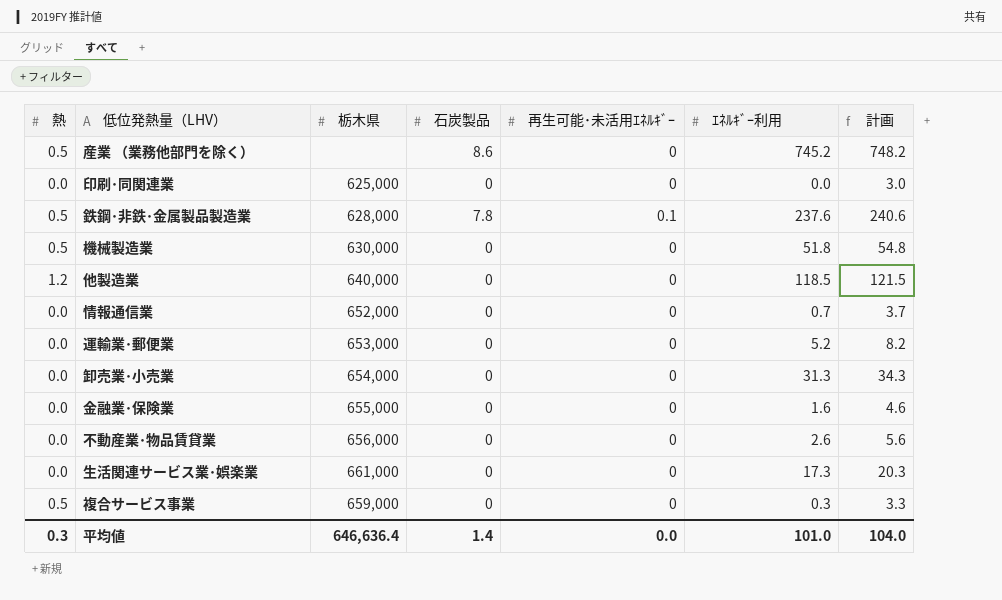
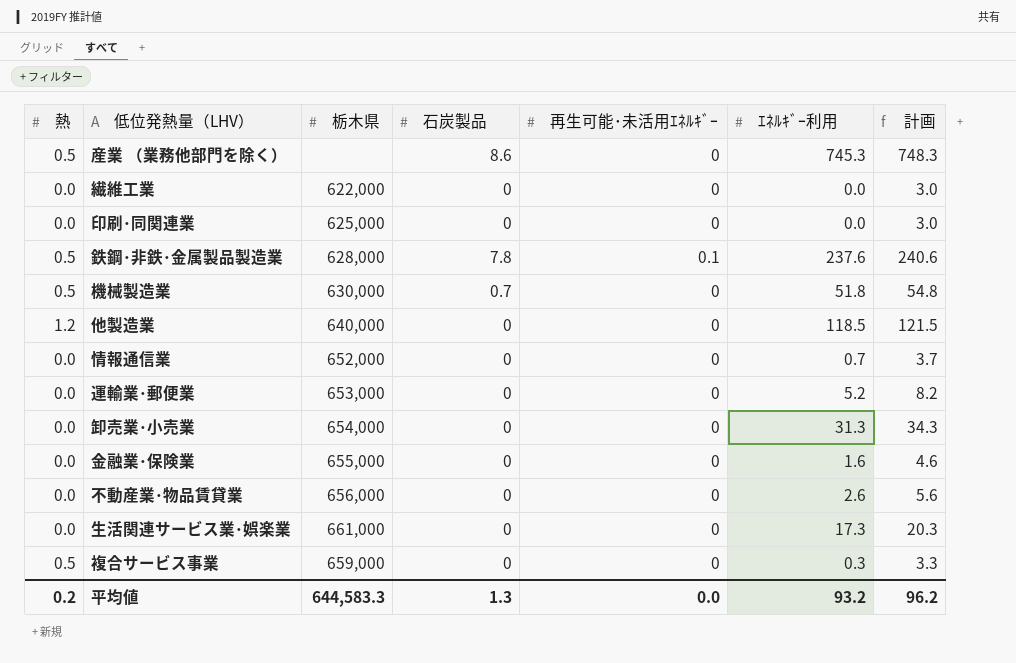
産業 （業務他部門を除く） | ｴﾈﾙｷﾞｰ利用: 745.2 -> 745.3
産業 （業務他部門を除く） | 計画: 748.2 -> 748.3
row 繊維工業: none -> 0.0 | 622,000 | 0 | 0 | 0.0 | 3.0
機械製造業 | 石炭製品: 0 -> 0.7
平均値 | 熱: 0.3 -> 0.2
平均値 | 栃木県: 646,636.4 -> 644,583.3
平均値 | 石炭製品: 1.4 -> 1.3
平均値 | ｴﾈﾙｷﾞｰ利用: 101.0 -> 93.2
平均値 | 計画: 104.0 -> 96.2

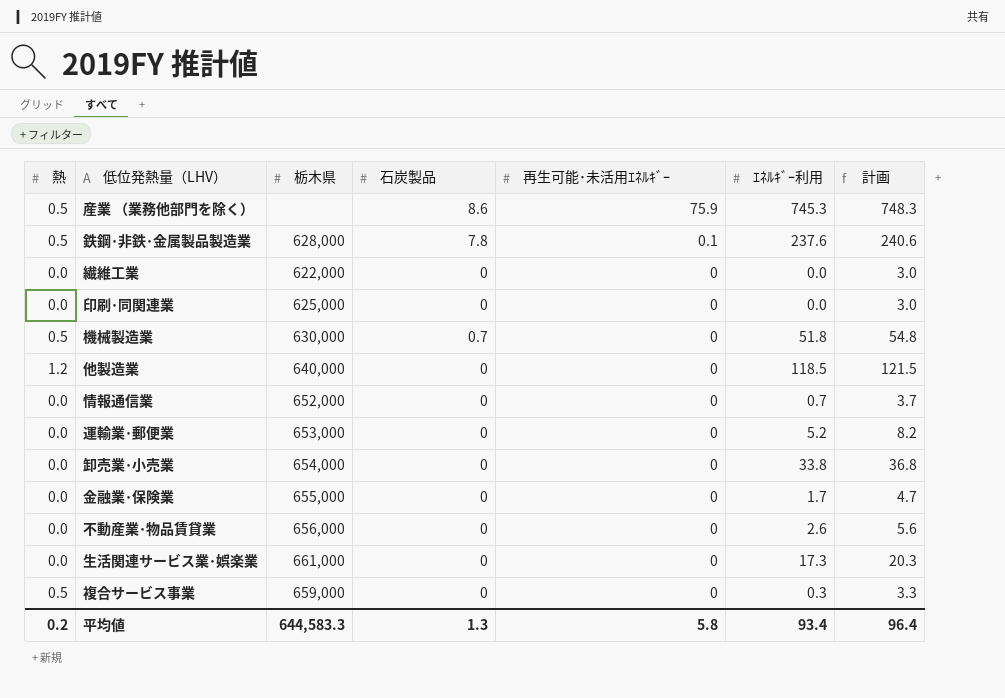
row order: none -> 再生可能･未活用ｴﾈﾙｷﾞｰ descending
産業 （業務他部門を除く） | 再生可能･未活用ｴﾈﾙｷﾞｰ: 0 -> 75.9
卸売業･小売業 | ｴﾈﾙｷﾞｰ利用: 31.3 -> 33.8
卸売業･小売業 | 計画: 34.3 -> 36.8
金融業･保険業 | ｴﾈﾙｷﾞｰ利用: 1.6 -> 1.7
金融業･保険業 | 計画: 4.6 -> 4.7
平均値 | 再生可能･未活用ｴﾈﾙｷﾞｰ: 0.0 -> 5.8
平均値 | ｴﾈﾙｷﾞｰ利用: 93.2 -> 93.4
平均値 | 計画: 96.2 -> 96.4

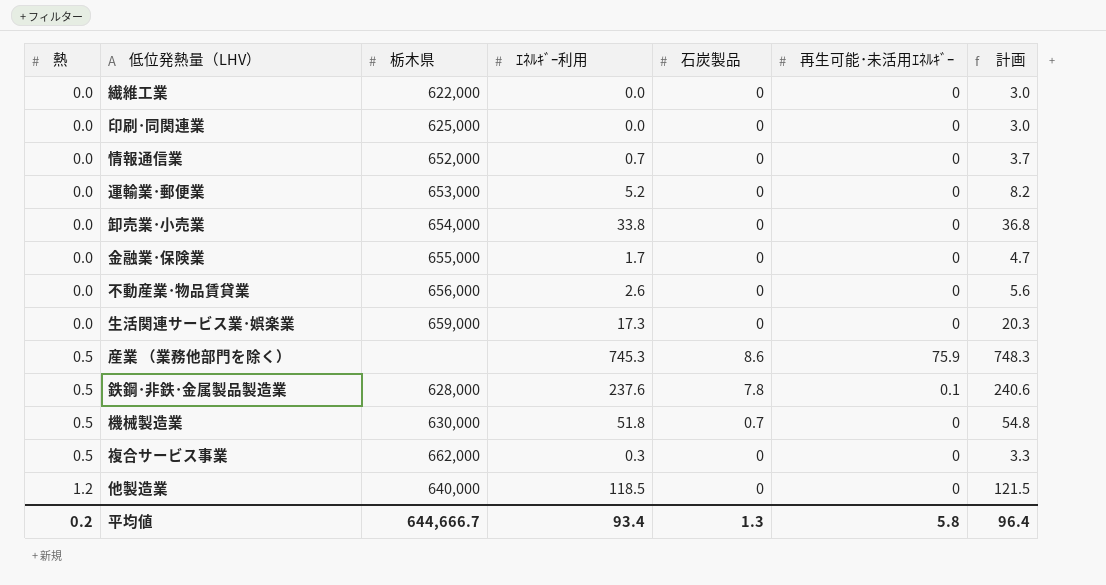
row order: 再生可能･未活用ｴﾈﾙｷﾞｰ descending -> 熱 ascending
column ｴﾈﾙｷﾞｰ利用 | position: 6 -> 4
生活関連サービス業･娯楽業 | 栃木県: 661,000 -> 659,000
複合サービス事業 | 栃木県: 659,000 -> 662,000
平均値 | 栃木県: 644,583.3 -> 644,666.7

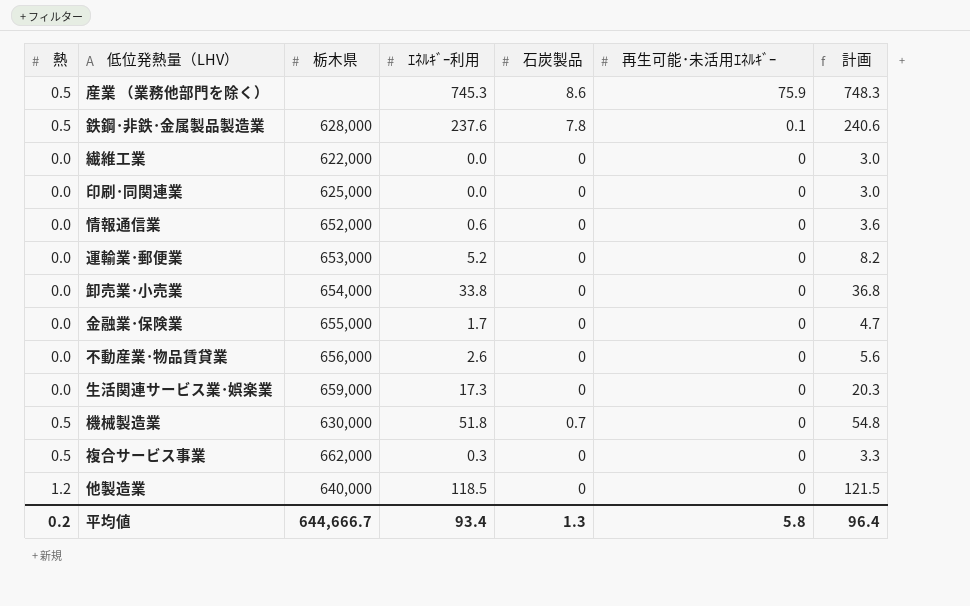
row order: 熱 ascending -> 再生可能･未活用ｴﾈﾙｷﾞｰ descending
情報通信業 | ｴﾈﾙｷﾞｰ利用: 0.7 -> 0.6
情報通信業 | 計画: 3.7 -> 3.6

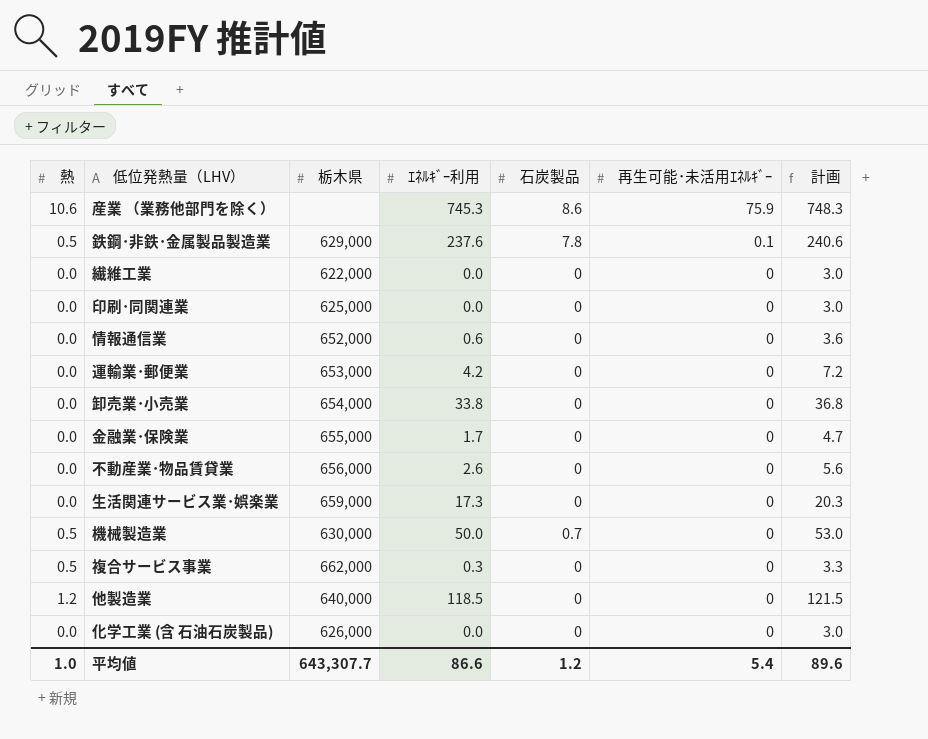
産業 （業務他部門を除く） | 熱: 0.5 -> 10.6
鉄鋼･非鉄･金属製品製造業 | 栃木県: 628,000 -> 629,000
運輸業･郵便業 | ｴﾈﾙｷﾞｰ利用: 5.2 -> 4.2
運輸業･郵便業 | 計画: 8.2 -> 7.2
機械製造業 | ｴﾈﾙｷﾞｰ利用: 51.8 -> 50.0
機械製造業 | 計画: 54.8 -> 53.0
row 化学工業 (含 石油石炭製品): none -> 0.0 | 626,000 | 0.0 | 0 | 0 | 3.0
平均値 | 熱: 0.2 -> 1.0
平均値 | 栃木県: 644,666.7 -> 643,307.7
平均値 | ｴﾈﾙｷﾞｰ利用: 93.4 -> 86.6
平均値 | 石炭製品: 1.3 -> 1.2
平均値 | 再生可能･未活用ｴﾈﾙｷﾞｰ: 5.8 -> 5.4
平均値 | 計画: 96.4 -> 89.6

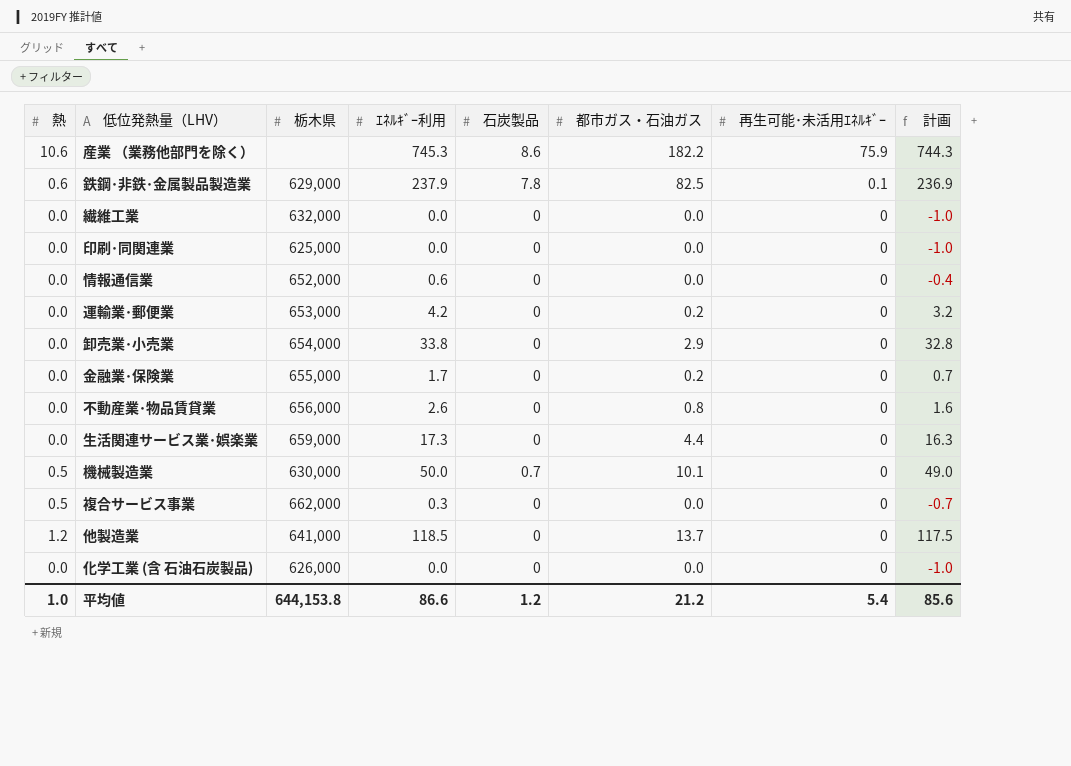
column 都市ガス・石油ガス | position: none -> 6
column 計画 | formula: [ｴﾈﾙｷﾞｰ利用] + 3 -> [ｴﾈﾙｷﾞｰ利用] - 1
鉄鋼･非鉄･金属製品製造業 | 熱: 0.5 -> 0.6
鉄鋼･非鉄･金属製品製造業 | ｴﾈﾙｷﾞｰ利用: 237.6 -> 237.9
繊維工業 | 栃木県: 622,000 -> 632,000
他製造業 | 栃木県: 640,000 -> 641,000
平均値 | 栃木県: 643,307.7 -> 644,153.8
平均値 | 計画: 89.6 -> 85.6

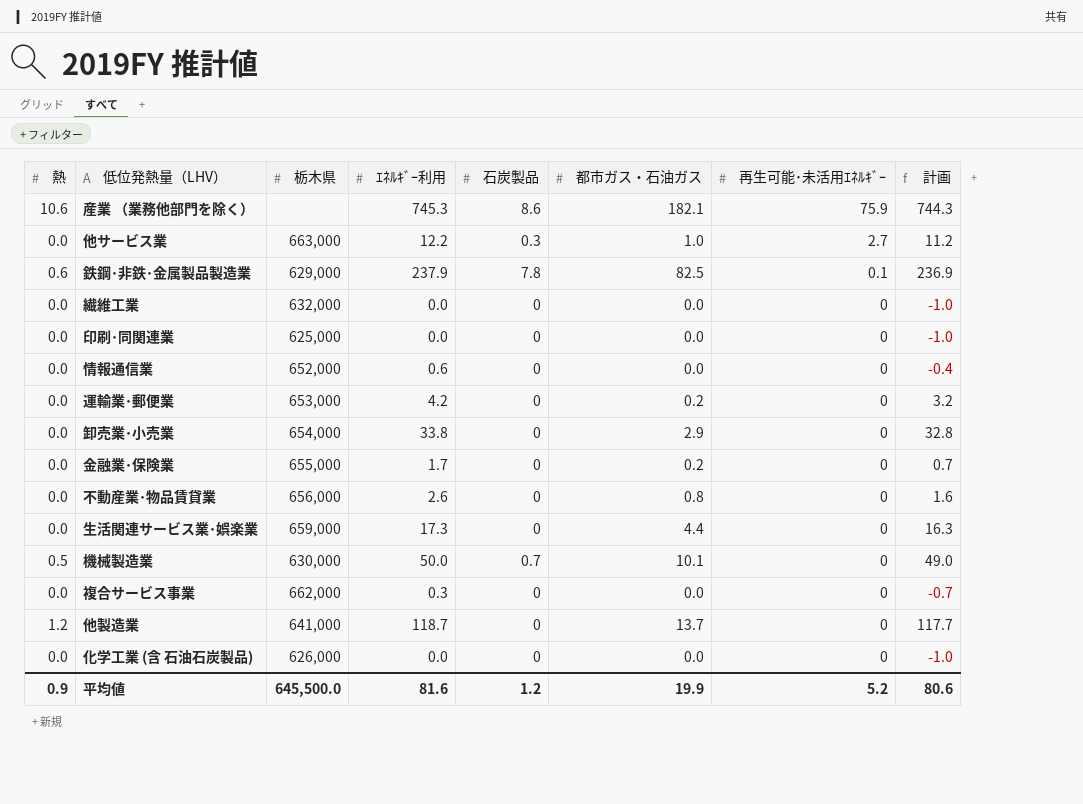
産業 （業務他部門を除く） | 都市ガス・石油ガス: 182.2 -> 182.1
row 他サービス業: none -> 0.0 | 663,000 | 12.2 | 0.3 | 1.0 | 2.7 | 11.2
複合サービス事業 | 熱: 0.5 -> 0.0
他製造業 | ｴﾈﾙｷﾞｰ利用: 118.5 -> 118.7
他製造業 | 計画: 117.5 -> 117.7
平均値 | 熱: 1.0 -> 0.9
平均値 | 栃木県: 644,153.8 -> 645,500.0
平均値 | ｴﾈﾙｷﾞｰ利用: 86.6 -> 81.6
平均値 | 都市ガス・石油ガス: 21.2 -> 19.9
平均値 | 再生可能･未活用ｴﾈﾙｷﾞｰ: 5.4 -> 5.2
平均値 | 計画: 85.6 -> 80.6

